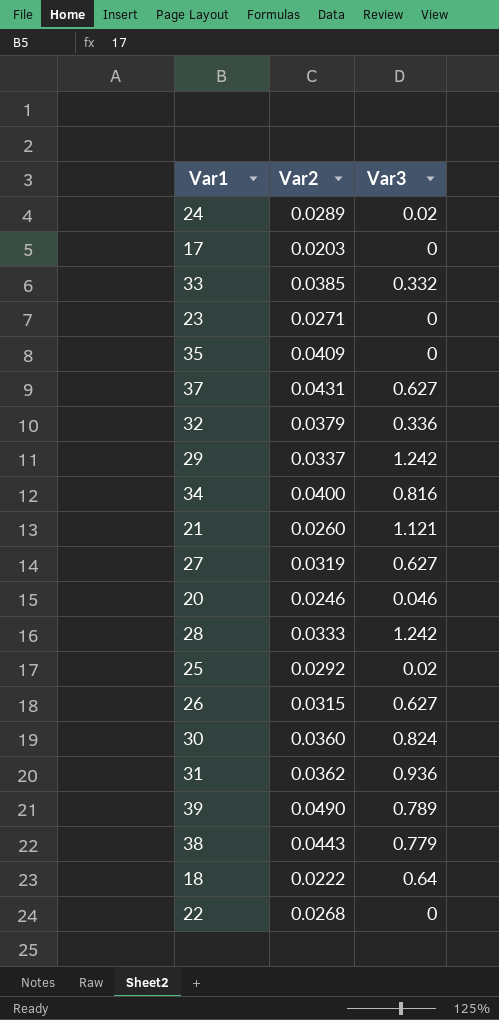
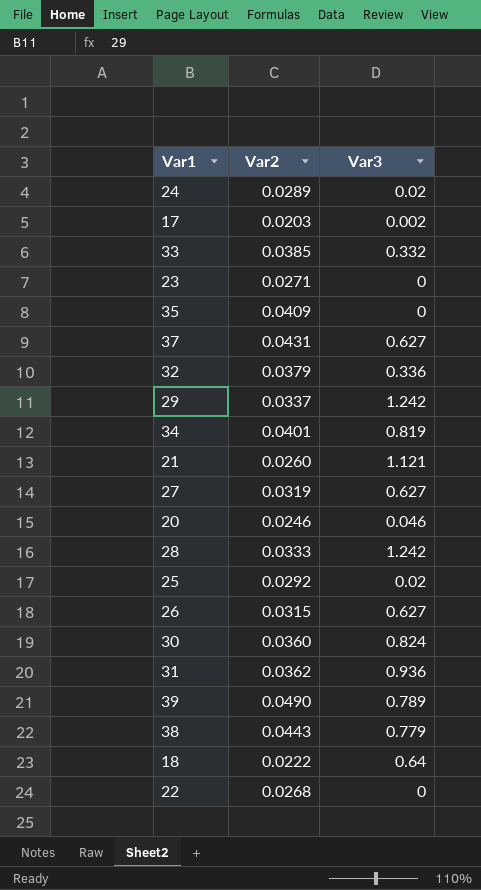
17 | Var3: 0 -> 0.002
34 | Var2: 0.0400 -> 0.0401
34 | Var3: 0.816 -> 0.819

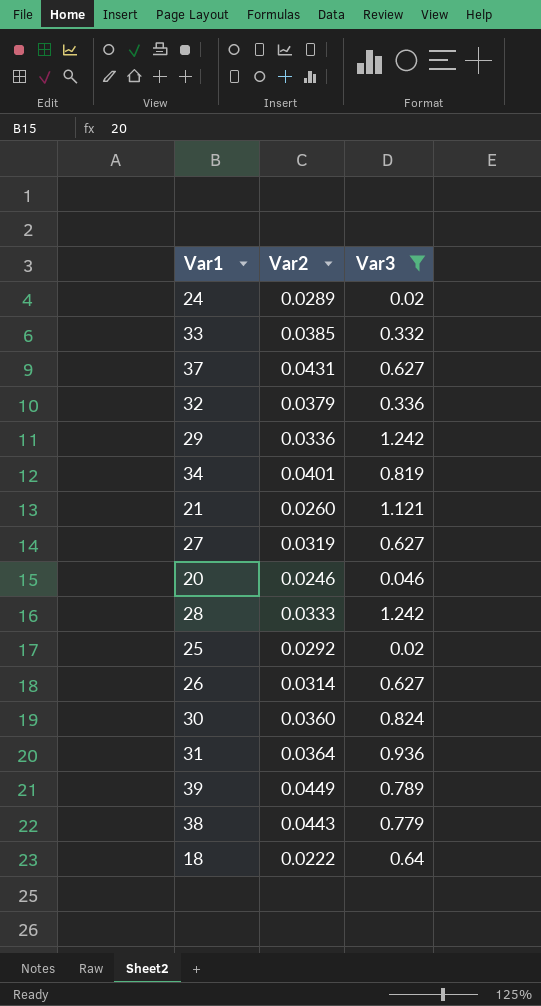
filter: none -> Var3 >= 0.02
29 | Var2: 0.0337 -> 0.0336
26 | Var2: 0.0315 -> 0.0314
31 | Var2: 0.0362 -> 0.0364
39 | Var2: 0.0490 -> 0.0449

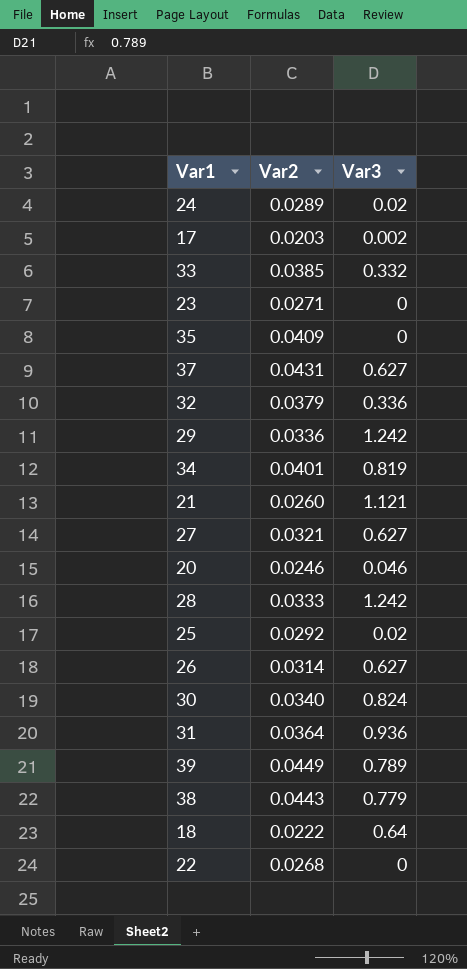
filter: Var3 >= 0.02 -> none
27 | Var2: 0.0319 -> 0.0321
30 | Var2: 0.0360 -> 0.0340

